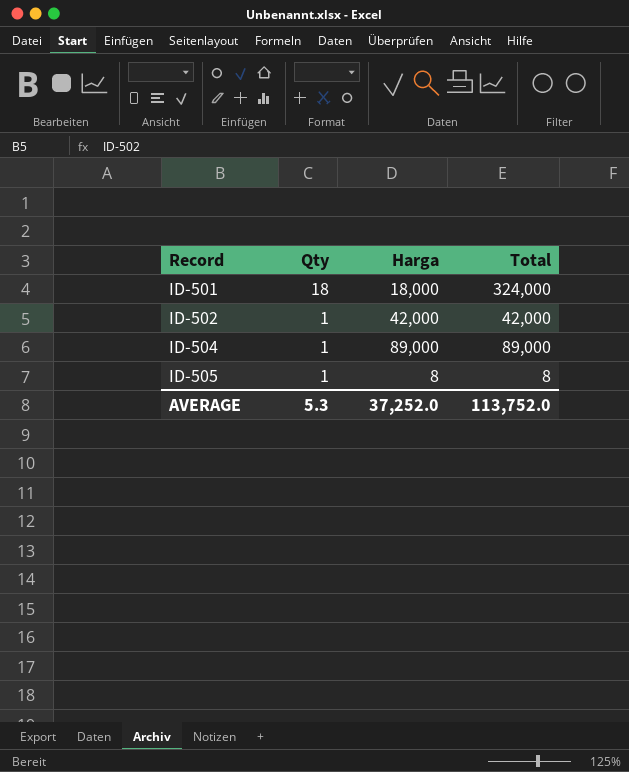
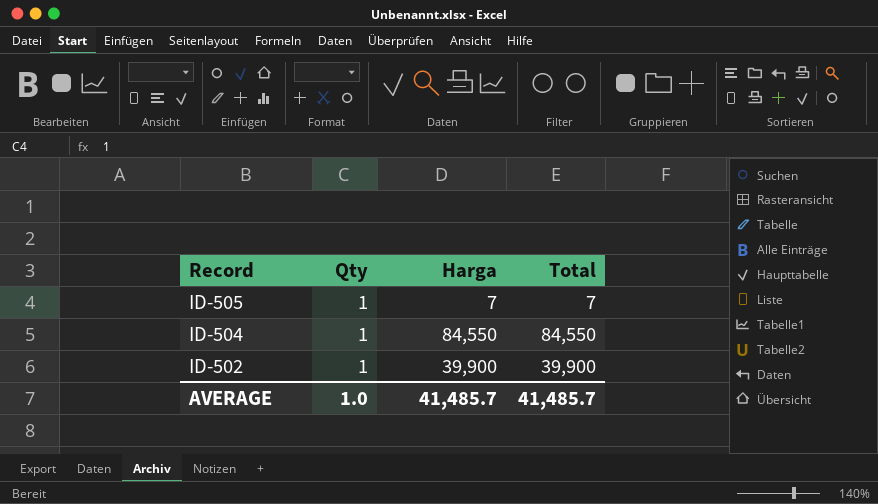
row order: Record ascending -> Record descending
row ID-501: 18 | 18,000 | 324,000 -> none
ID-505 | Harga: 8 -> 7
ID-505 | Total: 8 -> 7
ID-504 | Harga: 89,000 -> 84,550
ID-504 | Total: 89,000 -> 84,550
ID-502 | Harga: 42,000 -> 39,900
ID-502 | Total: 42,000 -> 39,900
AVERAGE | Qty: 5.3 -> 1.0
AVERAGE | Harga: 37,252.0 -> 41,485.7
AVERAGE | Total: 113,752.0 -> 41,485.7

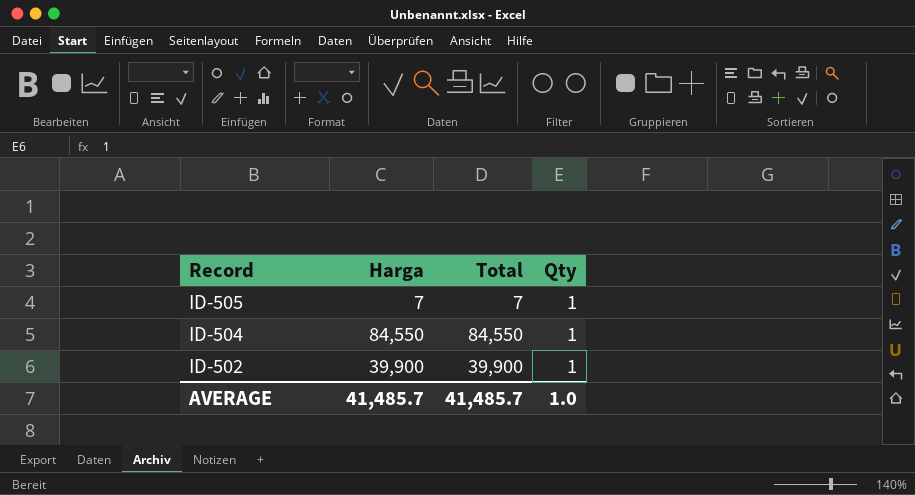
column Qty | position: 2 -> 4

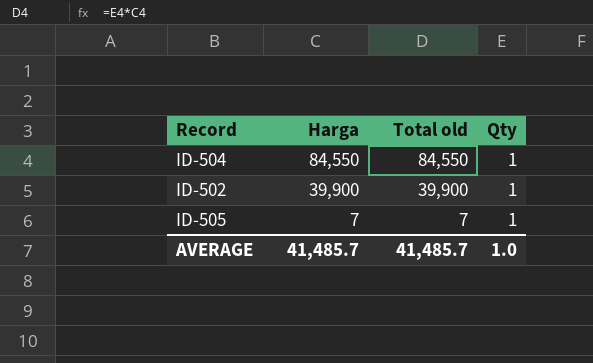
row order: Record descending -> Harga descending
column name: Total -> Total old

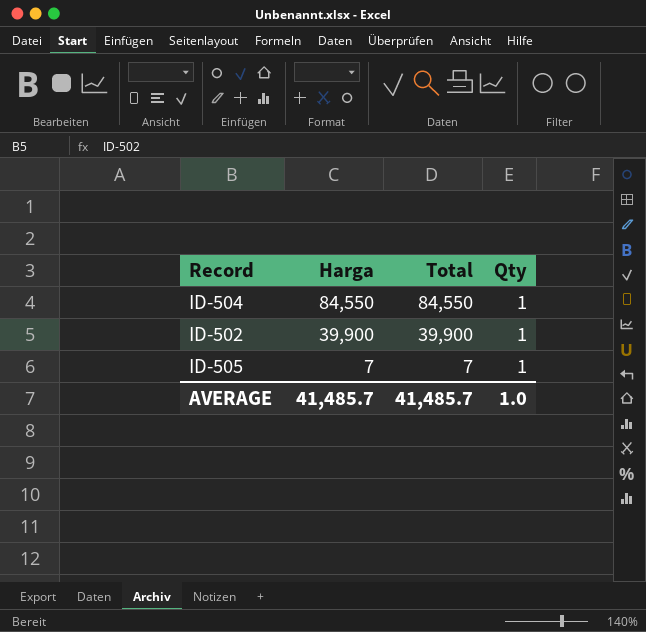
column name: Total old -> Total

